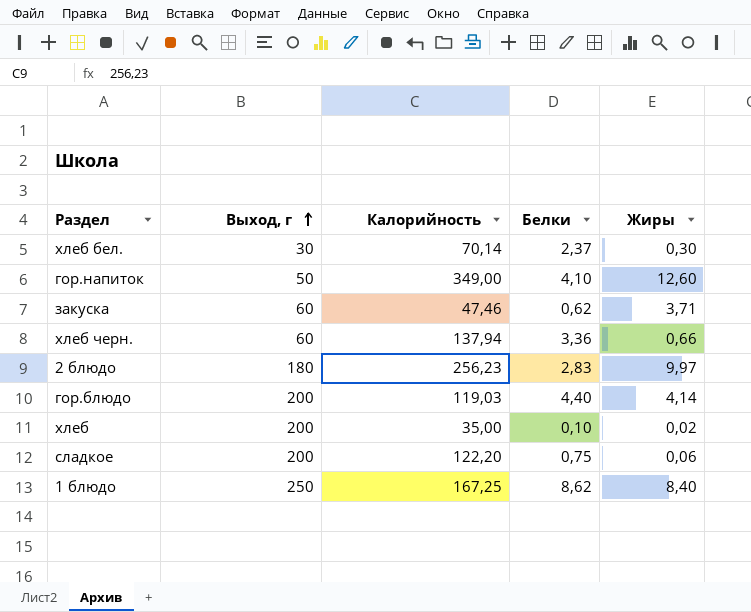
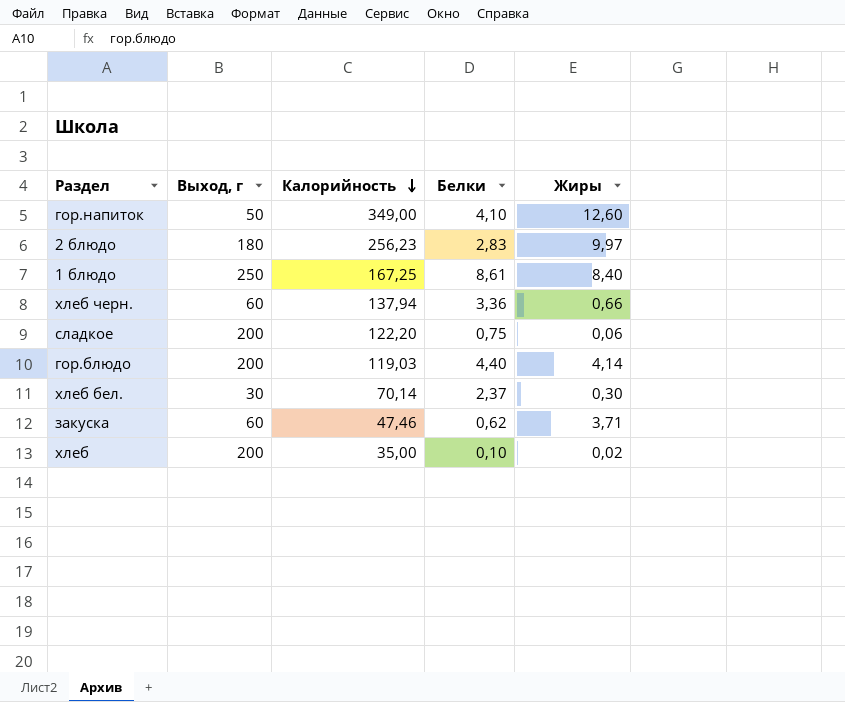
row order: Выход, г ascending -> Калорийность descending
1 блюдо | Белки: 8,62 -> 8,61

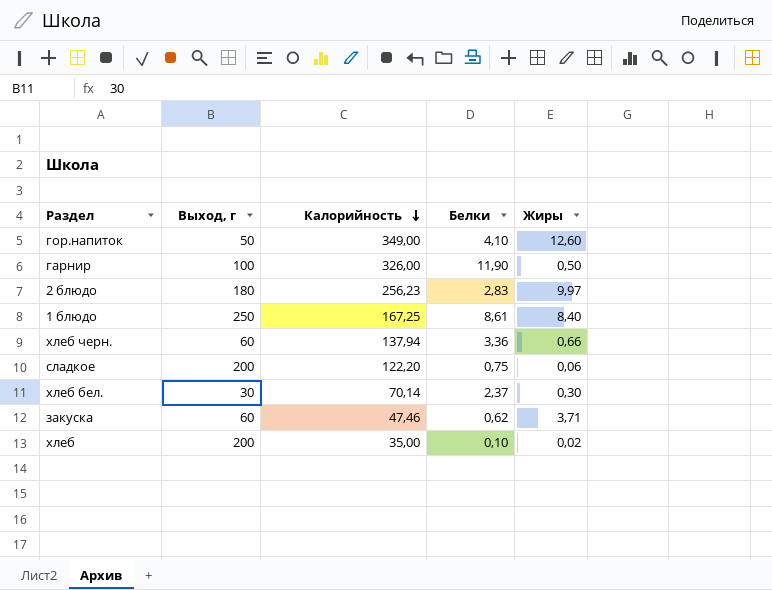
row гор.блюдо: 200 | 119,03 | 4,40 | 4,14 -> none
row гарнир: none -> 100 | 326,00 | 11,90 | 0,50

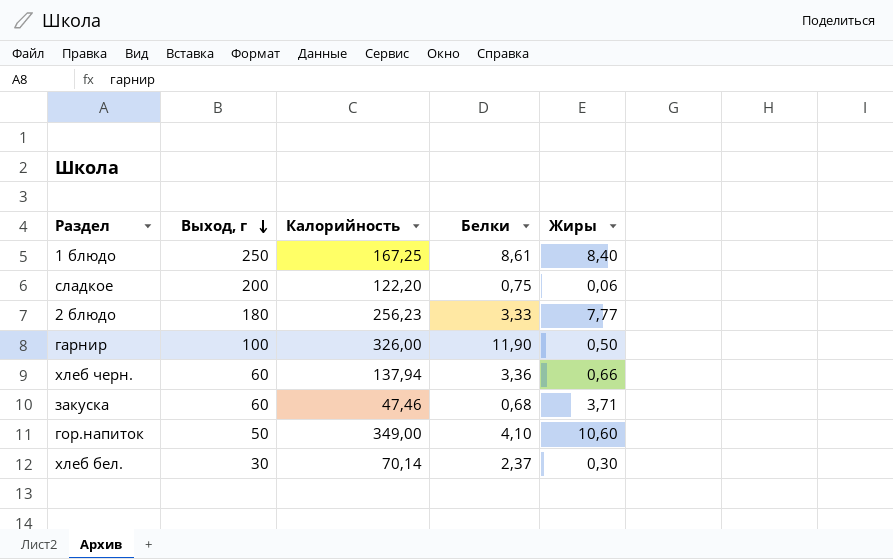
row order: Калорийность descending -> Выход, г descending
row хлеб: 200 | 35,00 | 0,10 | 0,02 -> none
2 блюдо | Белки: 2,83 -> 3,33
2 блюдо | Жиры: 9,97 -> 7,77
закуска | Белки: 0,62 -> 0,68
гор.напиток | Жиры: 12,60 -> 10,60

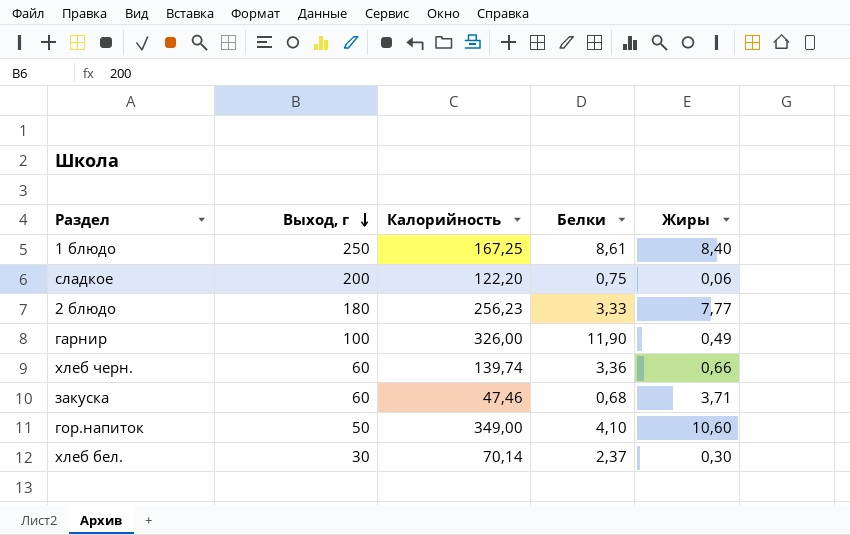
гарнир | Жиры: 0,50 -> 0,49
хлеб черн. | Калорийность: 137,94 -> 139,74

